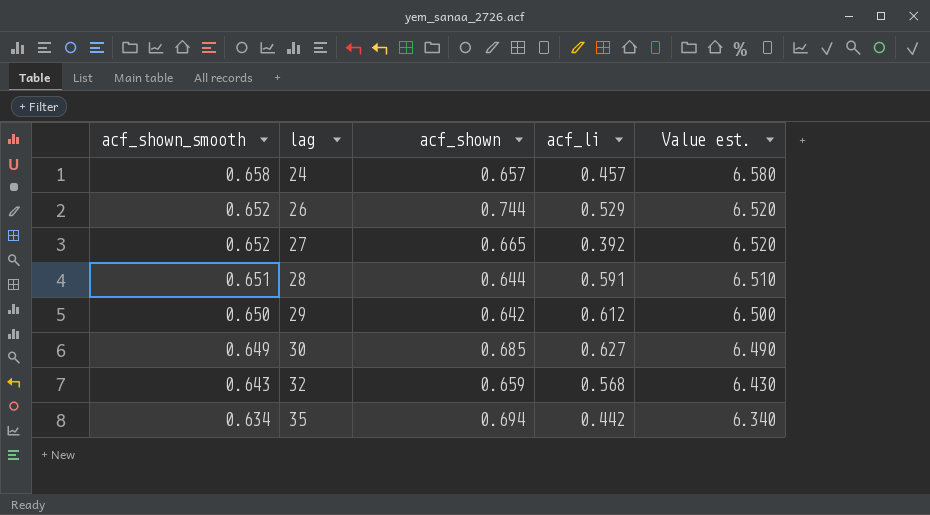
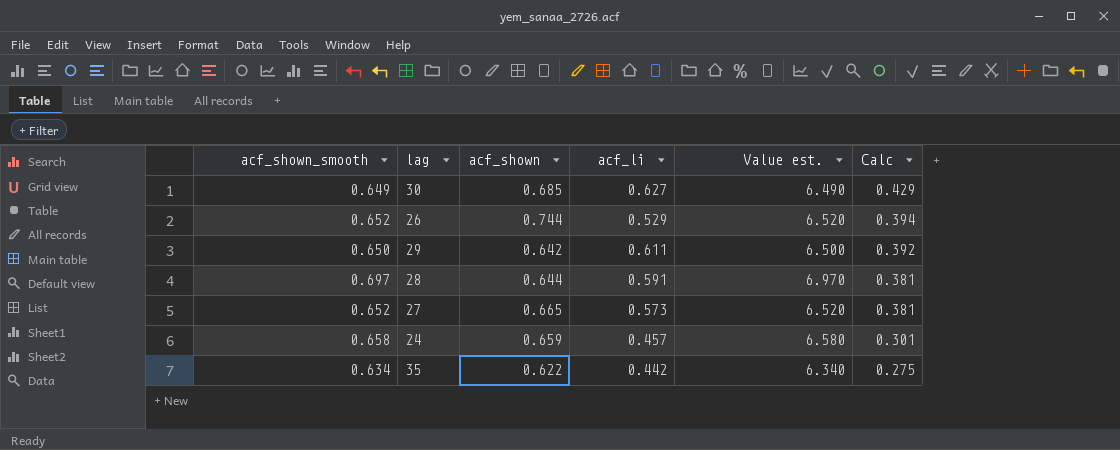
row order: acf_shown_smooth descending -> Calc descending
column Calc | formula: none -> [acf_shown] * [acf_li]
row 32: 0.643 | 0.659 | 0.568 | 6.430 -> none
29 | acf_li: 0.612 -> 0.611
28 | acf_shown_smooth: 0.651 -> 0.697
28 | Value est.: 6.510 -> 6.970
27 | acf_li: 0.392 -> 0.573
24 | acf_shown: 0.657 -> 0.659
35 | acf_shown: 0.694 -> 0.622

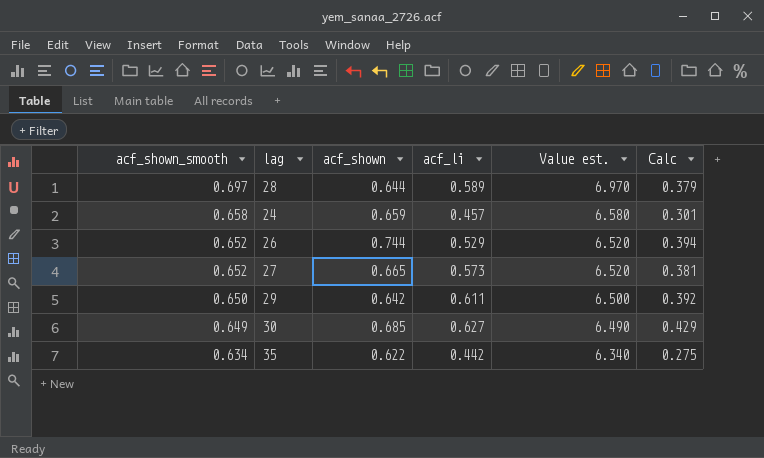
row order: Calc descending -> acf_shown_smooth descending
28 | acf_li: 0.591 -> 0.589
28 | Calc: 0.381 -> 0.379

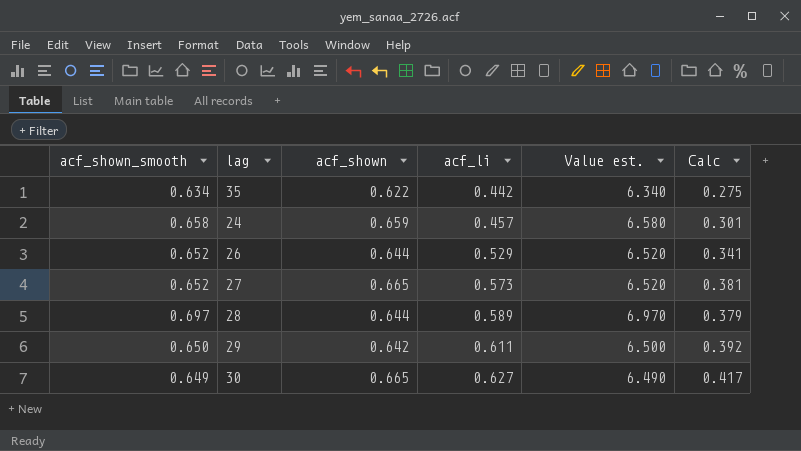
row order: acf_shown_smooth descending -> acf_li ascending
26 | acf_shown: 0.744 -> 0.644
26 | Calc: 0.394 -> 0.341
30 | acf_shown: 0.685 -> 0.665
30 | Calc: 0.429 -> 0.417

